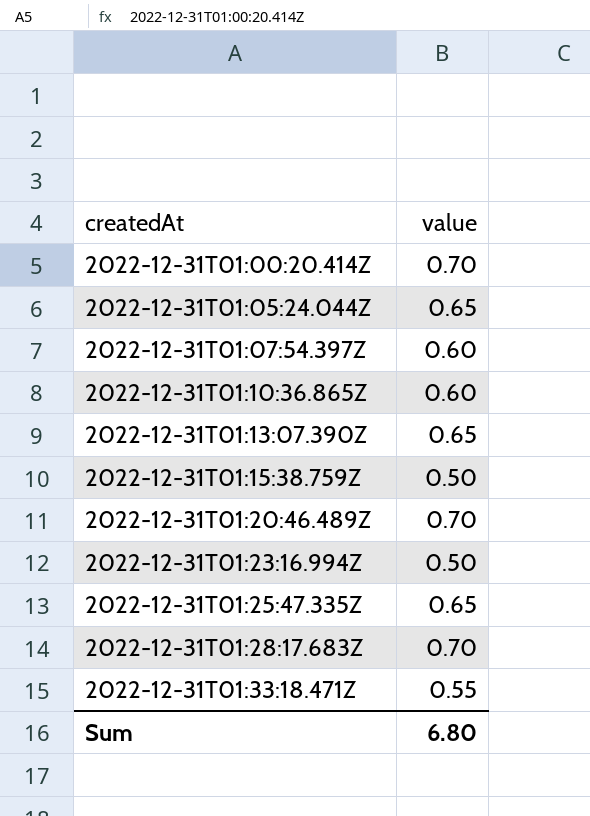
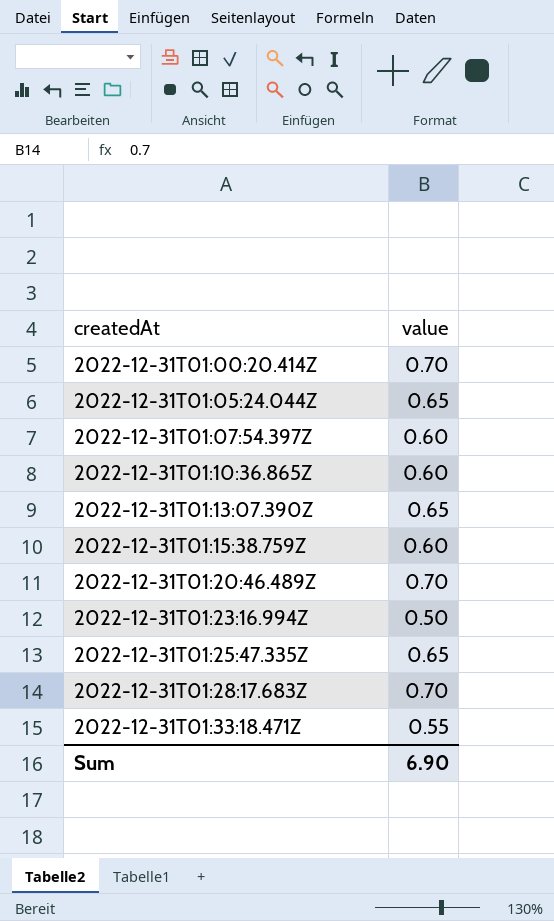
2022-12-31T01:15:38.759Z | value: 0.50 -> 0.60
Sum | value: 6.80 -> 6.90

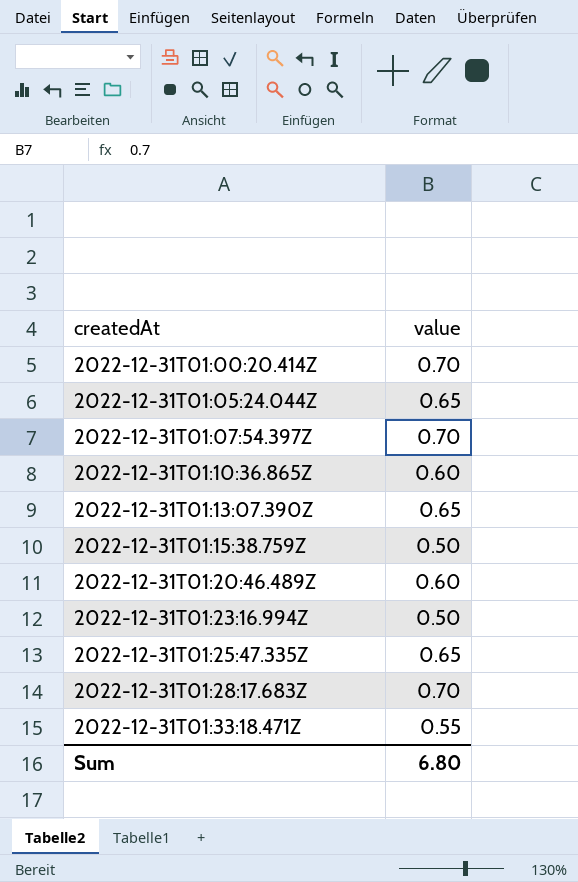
2022-12-31T01:07:54.397Z | value: 0.60 -> 0.70
2022-12-31T01:15:38.759Z | value: 0.60 -> 0.50
2022-12-31T01:20:46.489Z | value: 0.70 -> 0.60
Sum | value: 6.90 -> 6.80

